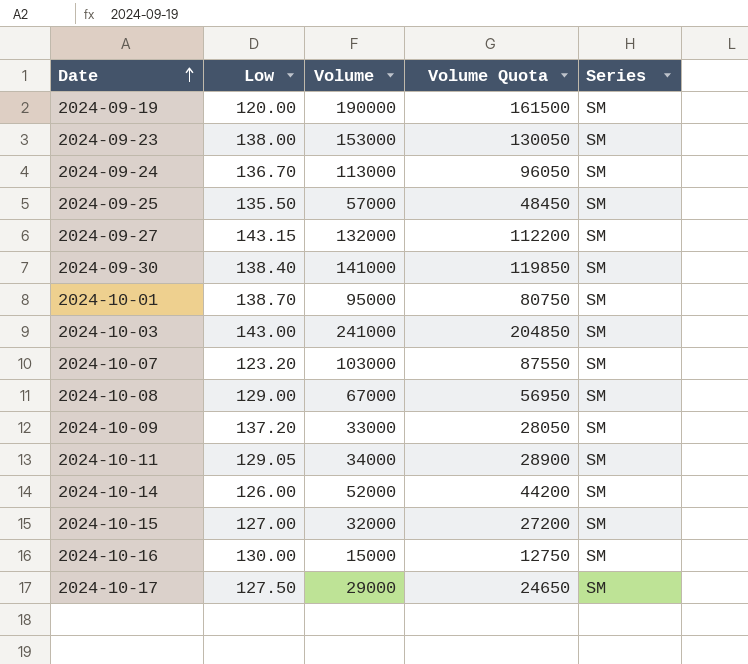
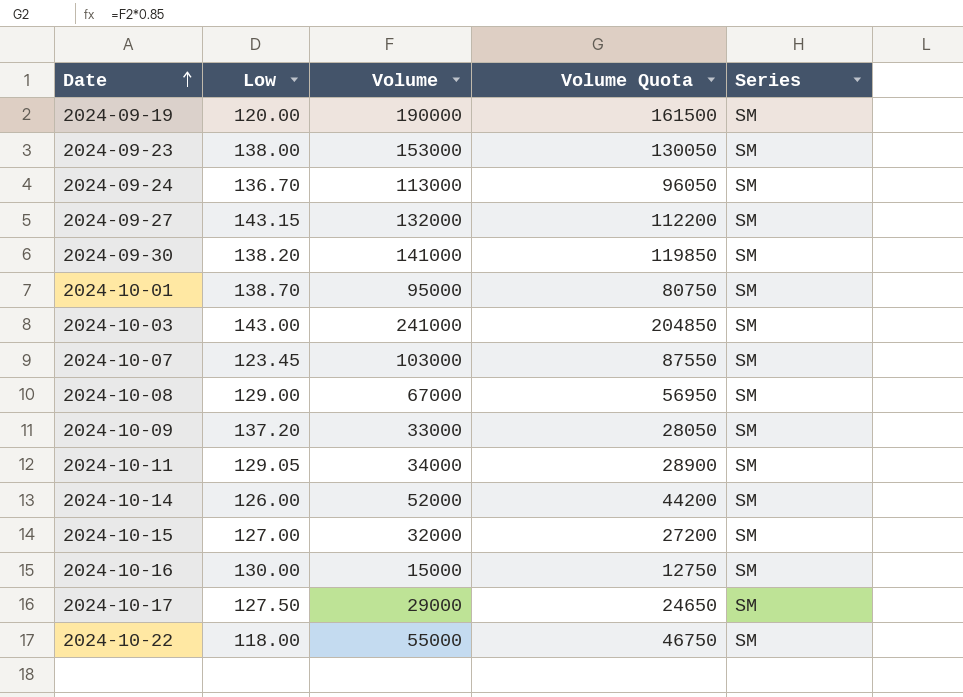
row 2024-09-25: 135.50 | 57000 | 48450 | SM -> none
2024-09-30 | Low: 138.40 -> 138.20
2024-10-07 | Low: 123.20 -> 123.45
row 2024-10-22: none -> 118.00 | 55000 | 46750 | SM

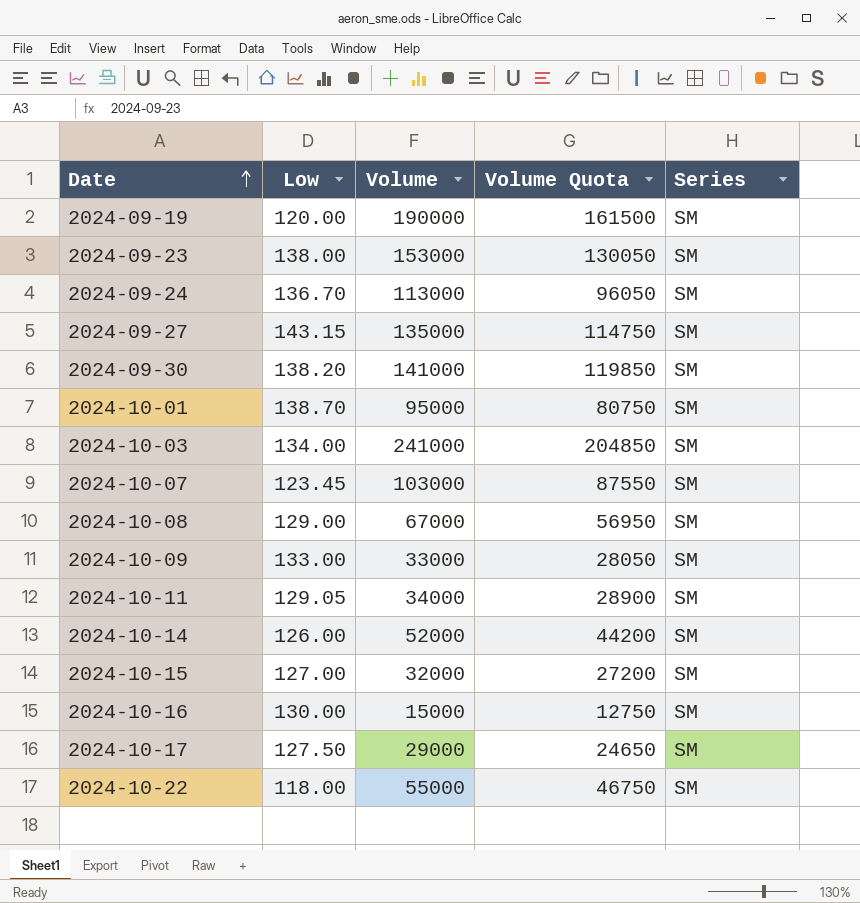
2024-09-27 | Volume: 132000 -> 135000
2024-09-27 | Volume Quota: 112200 -> 114750
2024-10-03 | Low: 143.00 -> 134.00
2024-10-09 | Low: 137.20 -> 133.00

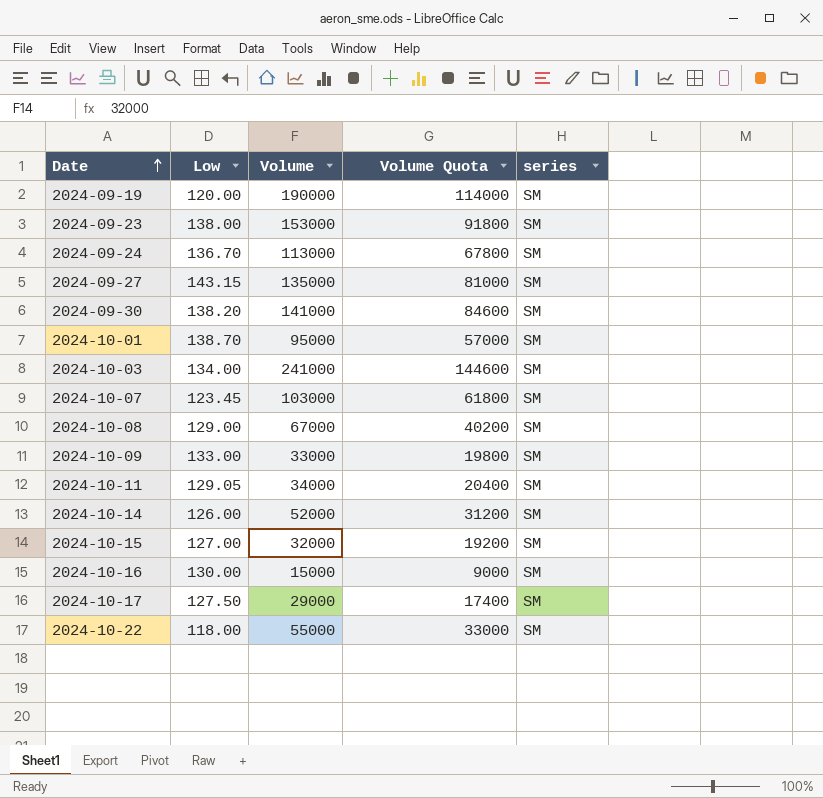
column Volume Quota | formula: [Volume] * 0.85 -> [Volume] * 0.6
column name: Series -> series

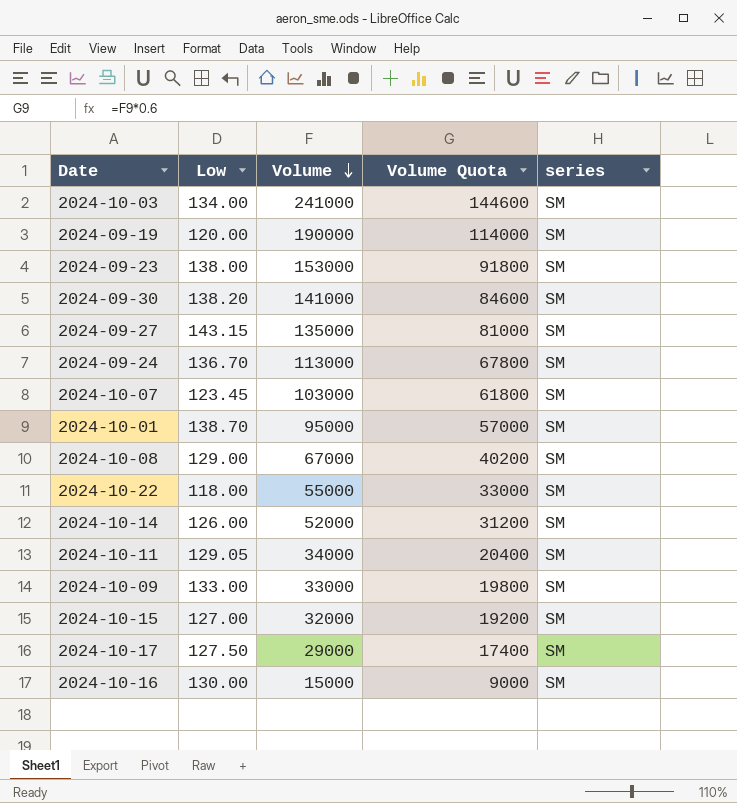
row order: Date ascending -> Volume descending

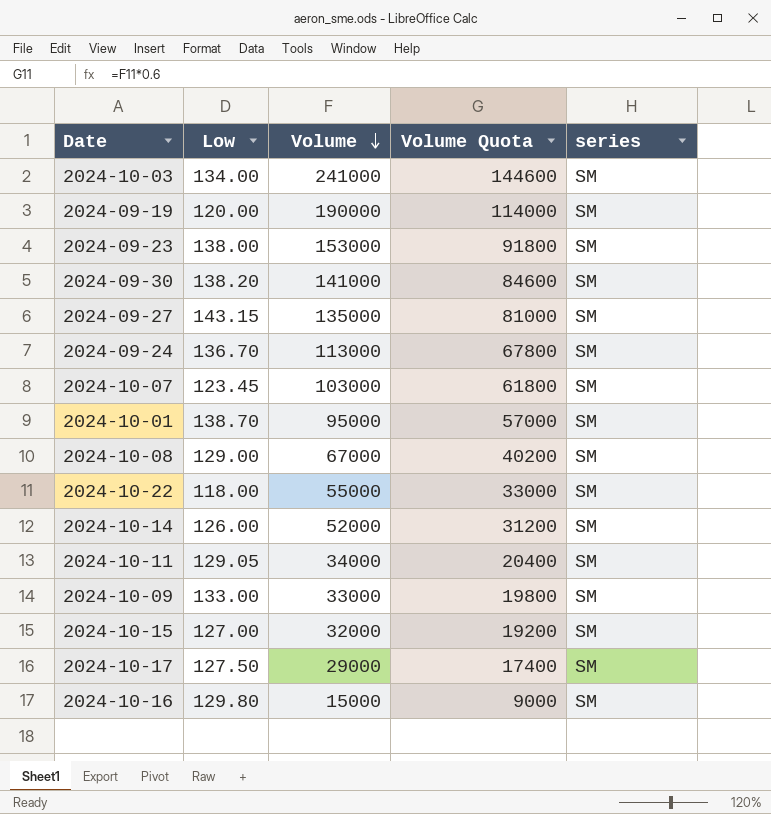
2024-10-16 | Low: 130.00 -> 129.80

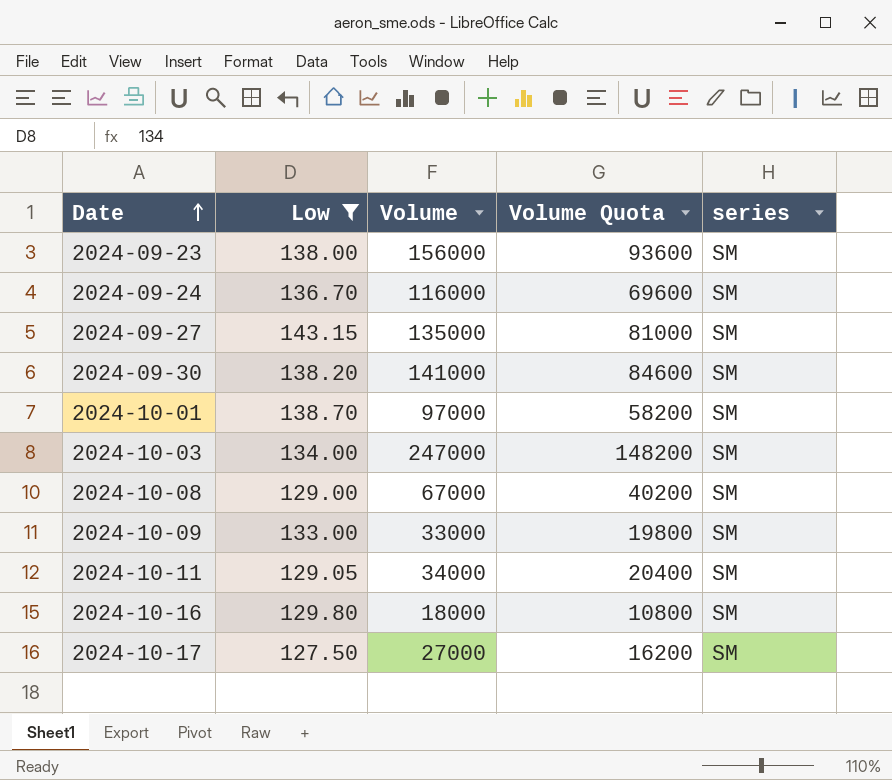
filter: none -> Low >= 127.50
row order: Volume descending -> Date ascending
2024-09-23 | Volume: 153000 -> 156000
2024-09-23 | Volume Quota: 91800 -> 93600
2024-09-24 | Volume: 113000 -> 116000
2024-09-24 | Volume Quota: 67800 -> 69600
2024-10-01 | Volume: 95000 -> 97000
2024-10-01 | Volume Quota: 57000 -> 58200
2024-10-03 | Volume: 241000 -> 247000
2024-10-03 | Volume Quota: 144600 -> 148200
2024-10-16 | Volume: 15000 -> 18000
2024-10-16 | Volume Quota: 9000 -> 10800
2024-10-17 | Volume: 29000 -> 27000
2024-10-17 | Volume Quota: 17400 -> 16200

